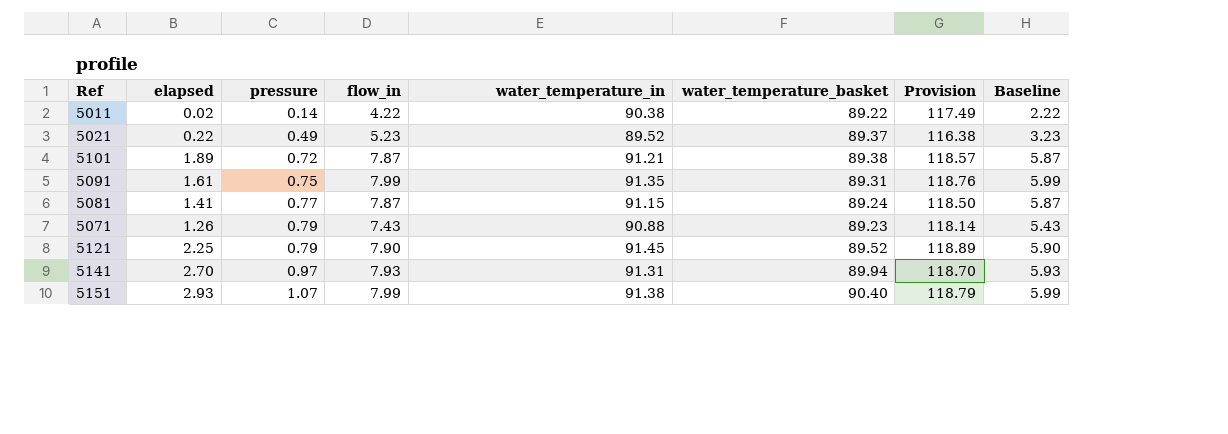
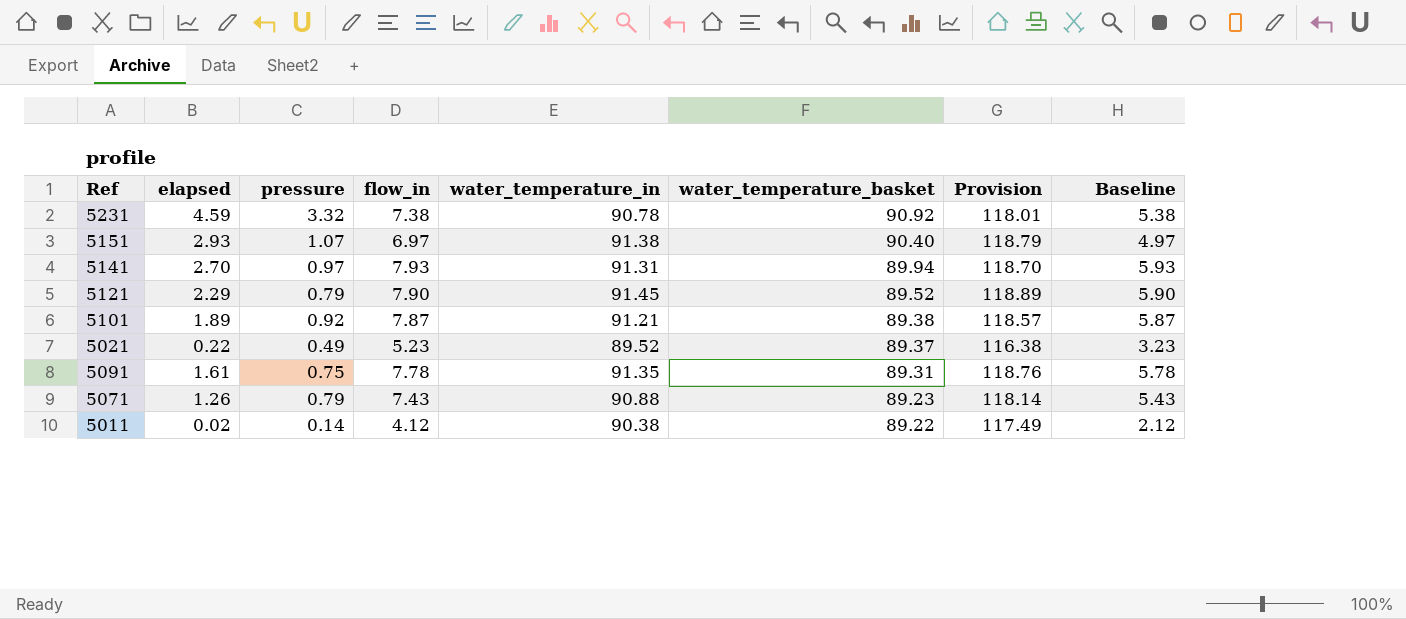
row order: pressure ascending -> water_temperature_basket descending
row 5081: 1.41 | 0.77 | 7.87 | 91.15 | 89.24 | 118.50 | 5.87 -> none
row 5231: none -> 4.59 | 3.32 | 7.38 | 90.78 | 90.92 | 118.01 | 5.38
5151 | flow_in: 7.99 -> 6.97
5151 | Baseline: 5.99 -> 4.97
5121 | elapsed: 2.25 -> 2.29
5101 | pressure: 0.72 -> 0.92
5091 | flow_in: 7.99 -> 7.78
5091 | Baseline: 5.99 -> 5.78
5011 | flow_in: 4.22 -> 4.12
5011 | Baseline: 2.22 -> 2.12

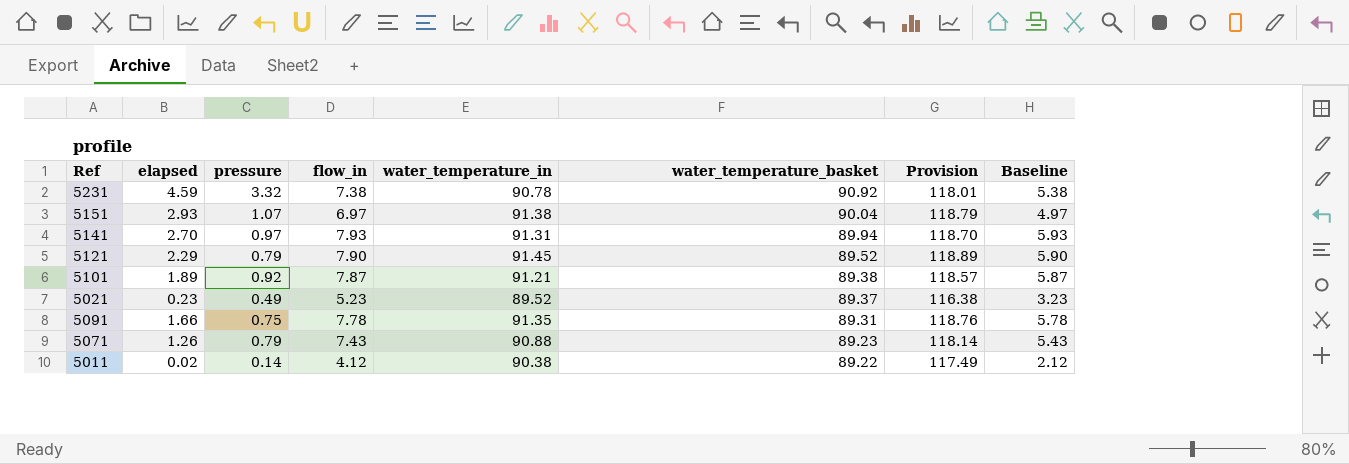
5151 | water_temperature_basket: 90.40 -> 90.04
5021 | elapsed: 0.22 -> 0.23
5091 | elapsed: 1.61 -> 1.66

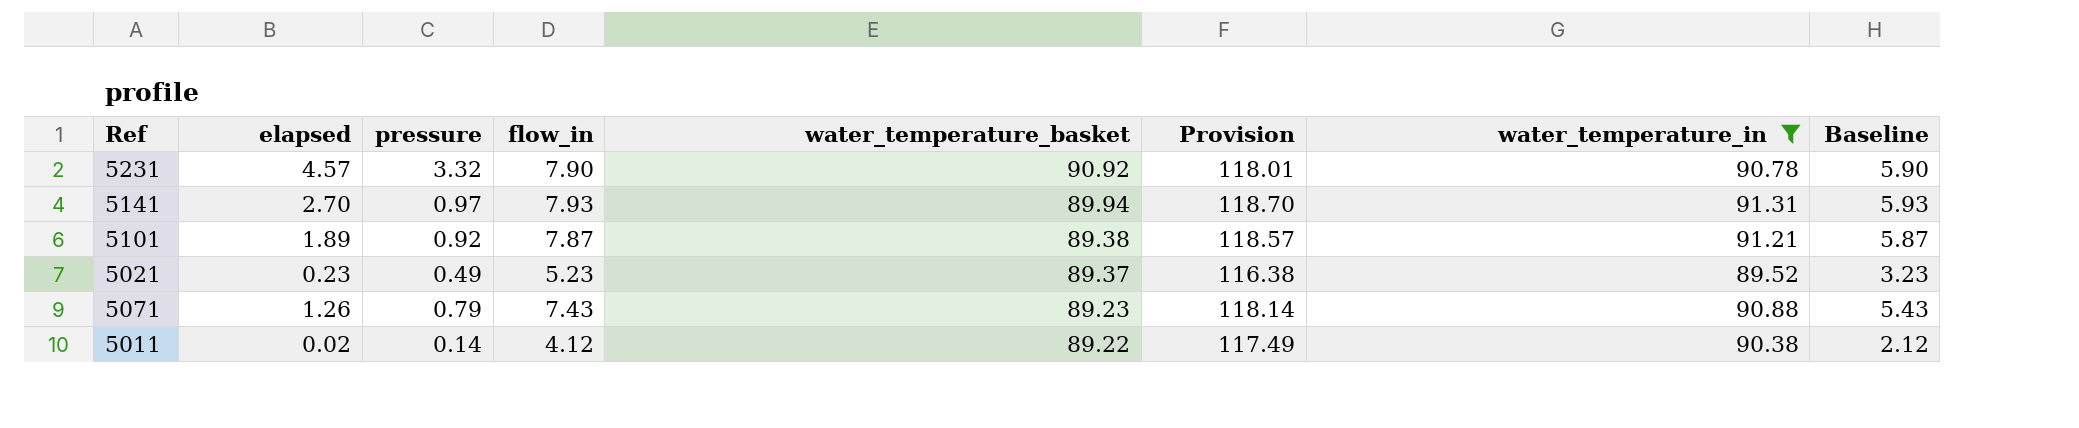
filter: none -> water_temperature_in <= 91.31
column water_temperature_in | position: 5 -> 7
5231 | elapsed: 4.59 -> 4.57
5231 | flow_in: 7.38 -> 7.90
5231 | Baseline: 5.38 -> 5.90

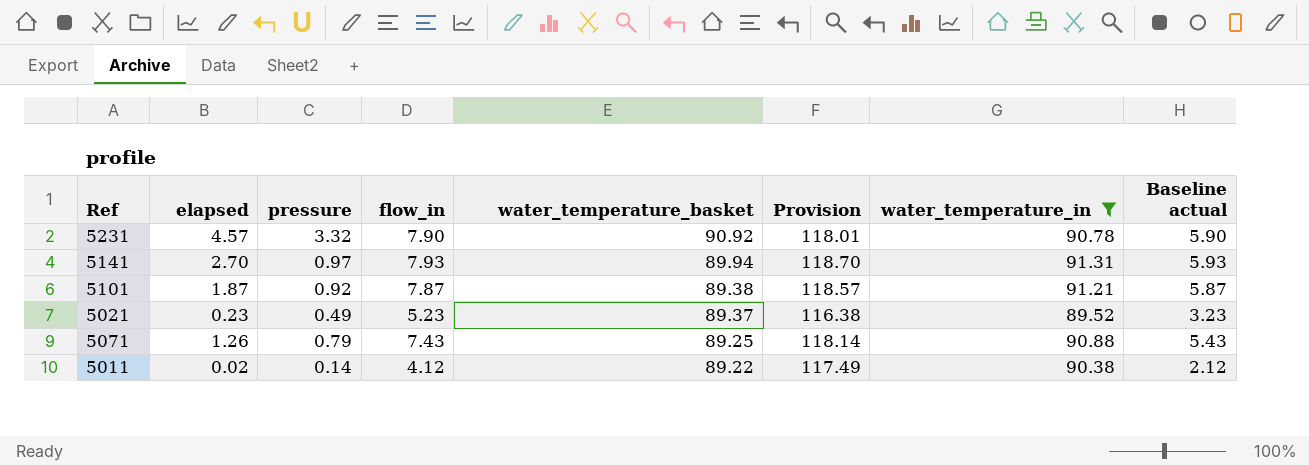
column name: Baseline -> Baseline actual
5101 | elapsed: 1.89 -> 1.87
5071 | water_temperature_basket: 89.23 -> 89.25

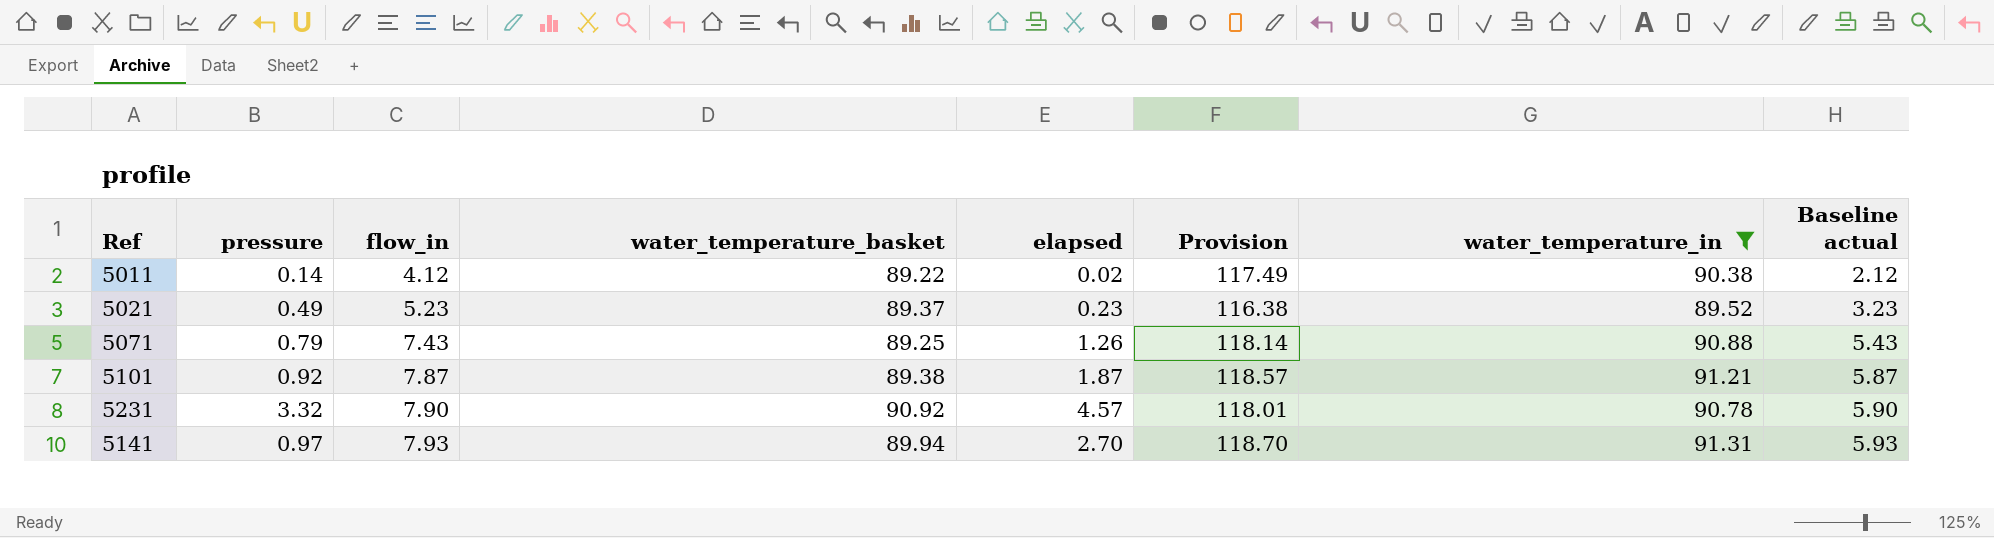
row order: water_temperature_basket descending -> flow_in ascending
column elapsed | position: 2 -> 5

